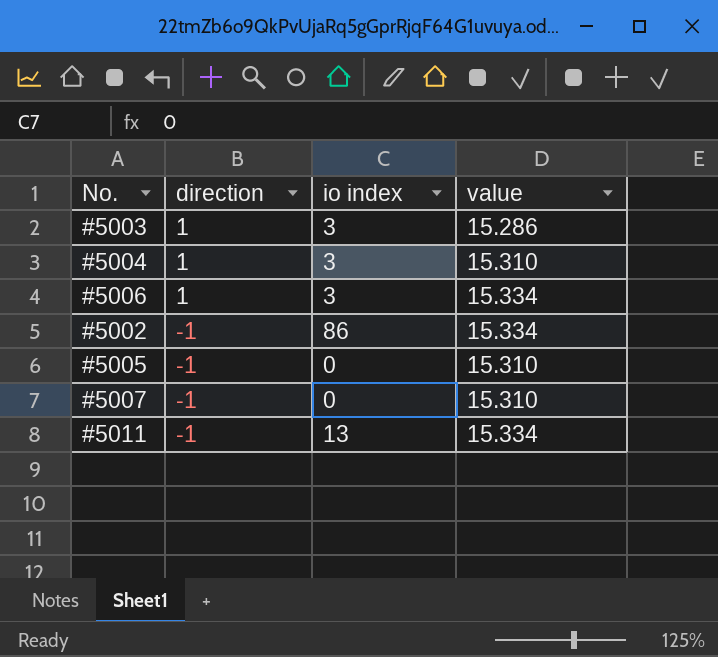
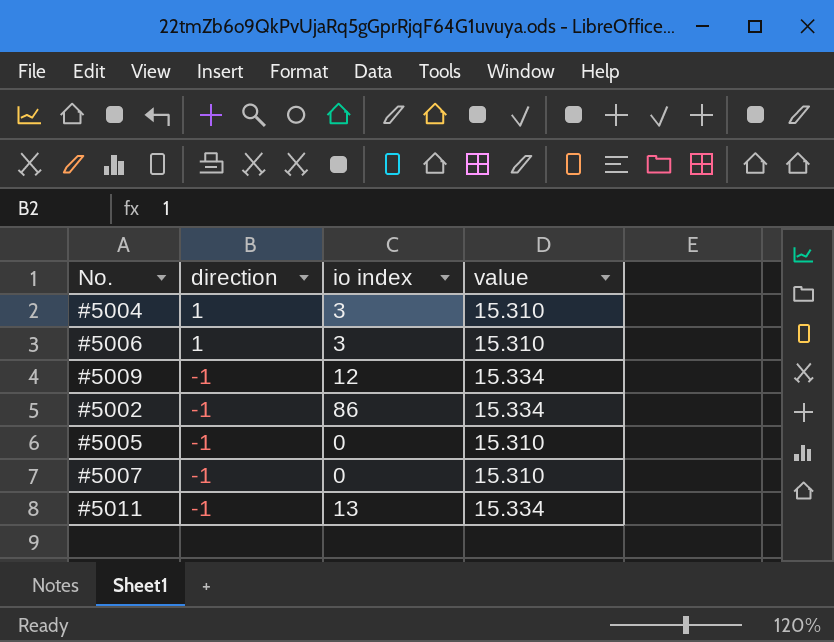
row #5003: 1 | 3 | 15.286 -> none
#5006 | value: 15.334 -> 15.310
row #5009: none -> -1 | 12 | 15.334

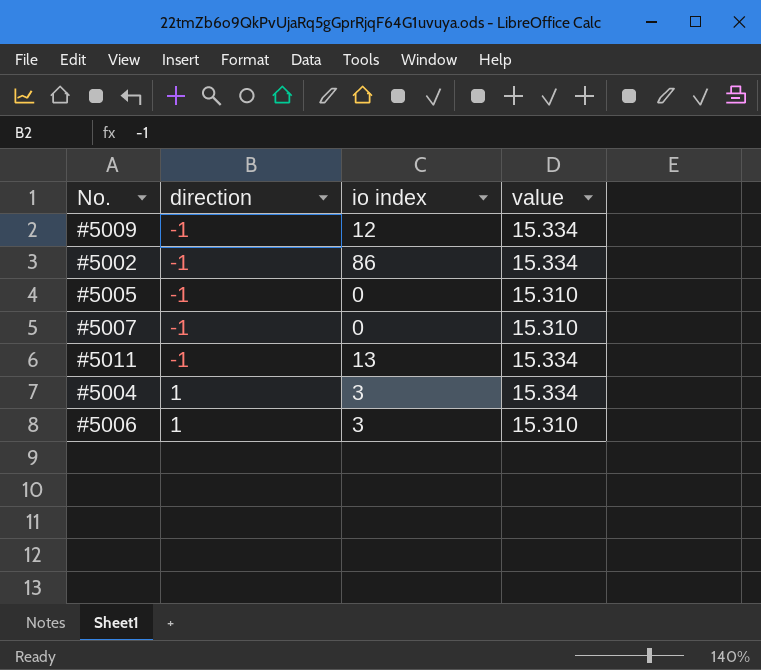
row order: direction descending -> direction ascending
#5004 | value: 15.310 -> 15.334

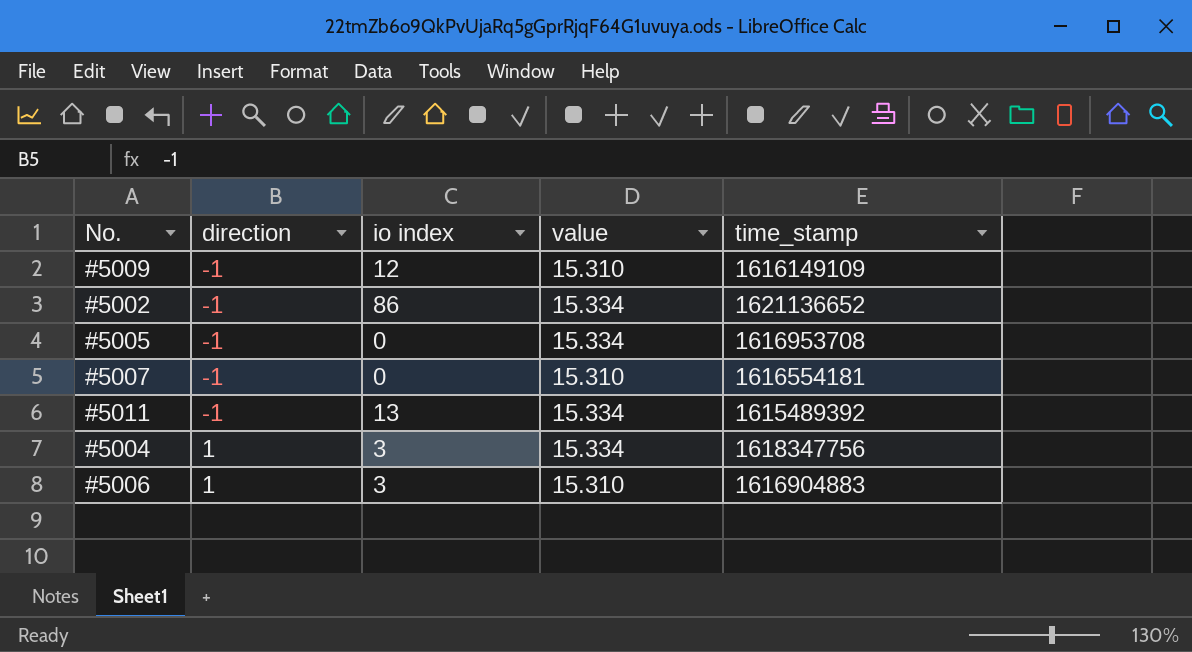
column time_stamp | position: none -> 5
#5009 | value: 15.334 -> 15.310
#5005 | value: 15.310 -> 15.334

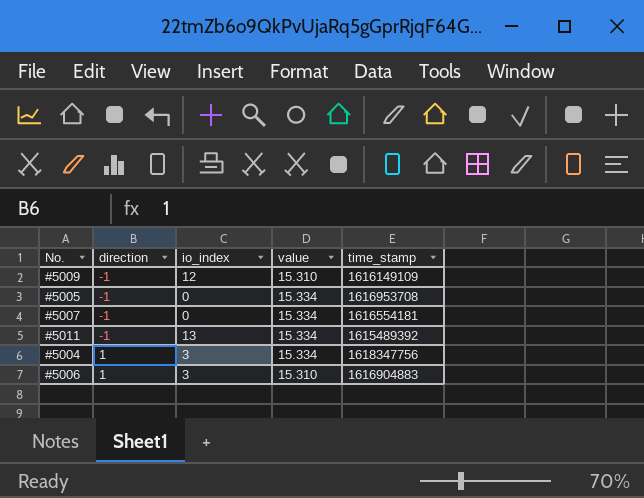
column name: io index -> io_index
row #5002: -1 | 86 | 15.334 | 1621136652 -> none
#5007 | value: 15.310 -> 15.334

